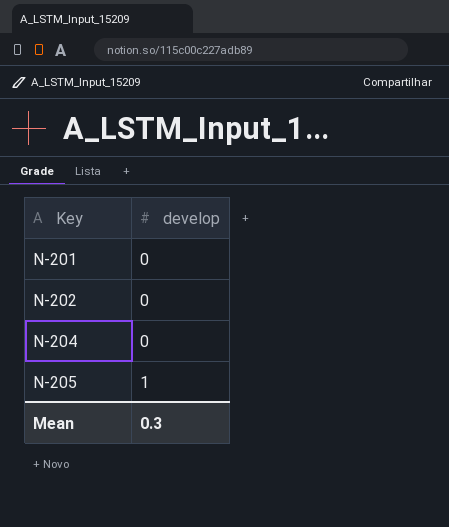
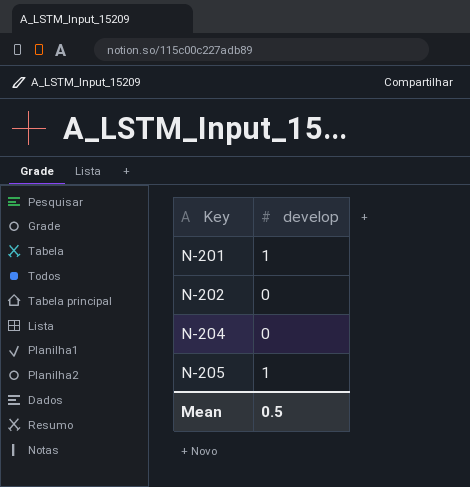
N-201 | develop: 0 -> 1
Mean | develop: 0.3 -> 0.5

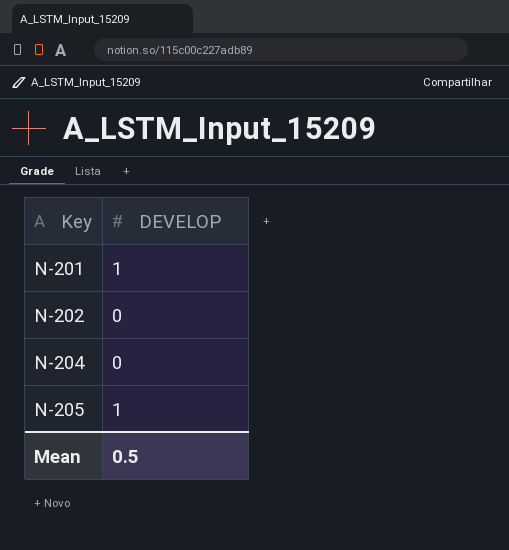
column name: develop -> DEVELOP

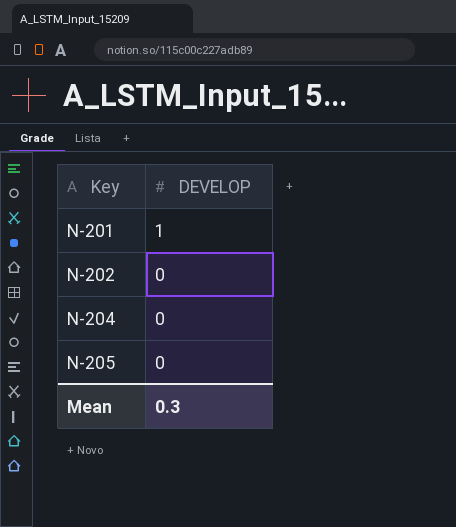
N-205 | DEVELOP: 1 -> 0
Mean | DEVELOP: 0.5 -> 0.3

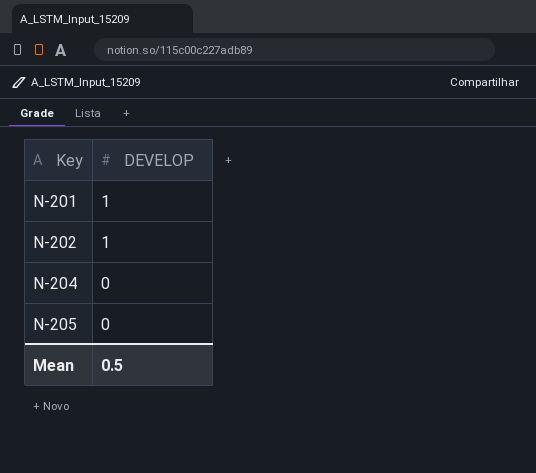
N-202 | DEVELOP: 0 -> 1
Mean | DEVELOP: 0.3 -> 0.5

